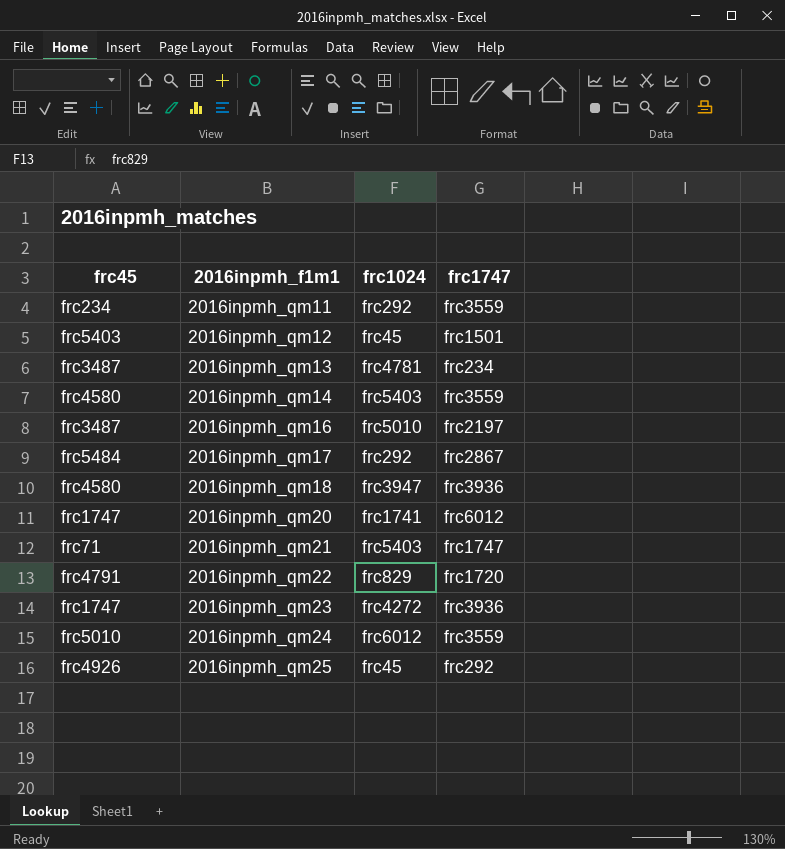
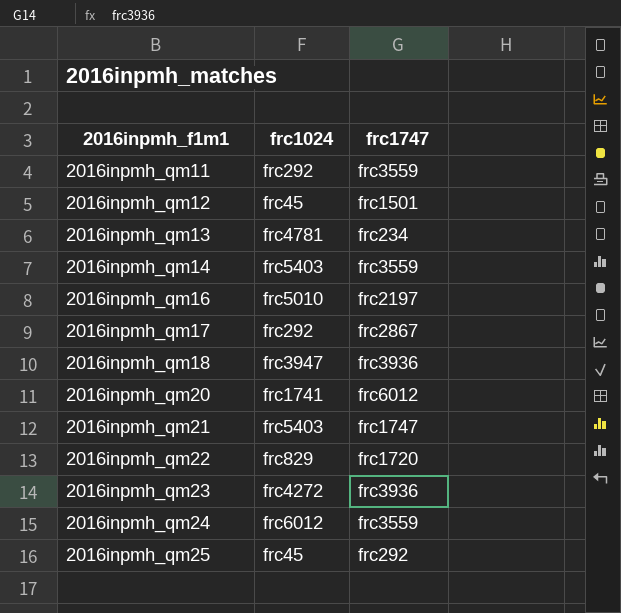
column frc45 | position: 1 -> none

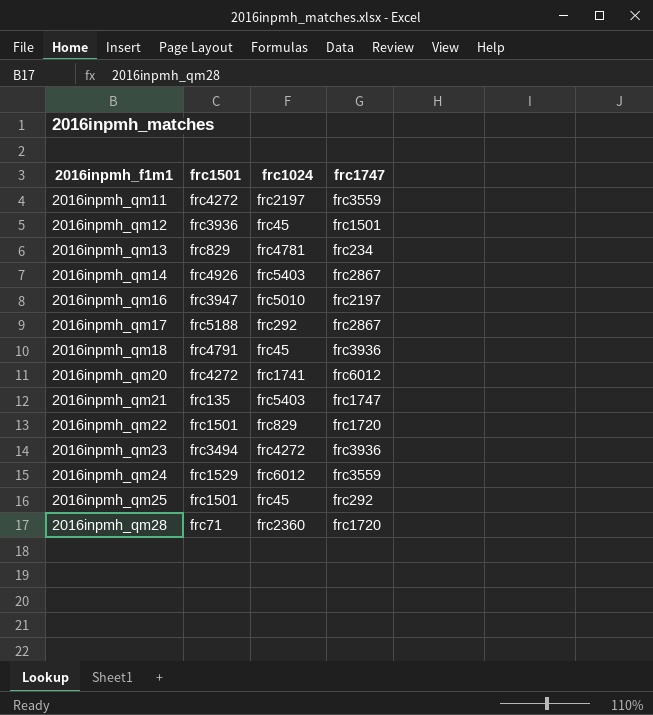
column frc1501 | position: none -> 2
2016inpmh_qm11 | frc1024: frc292 -> frc2197
2016inpmh_qm14 | frc1747: frc3559 -> frc2867
2016inpmh_qm18 | frc1024: frc3947 -> frc45
row 2016inpmh_qm28: none -> frc71 | frc2360 | frc1720

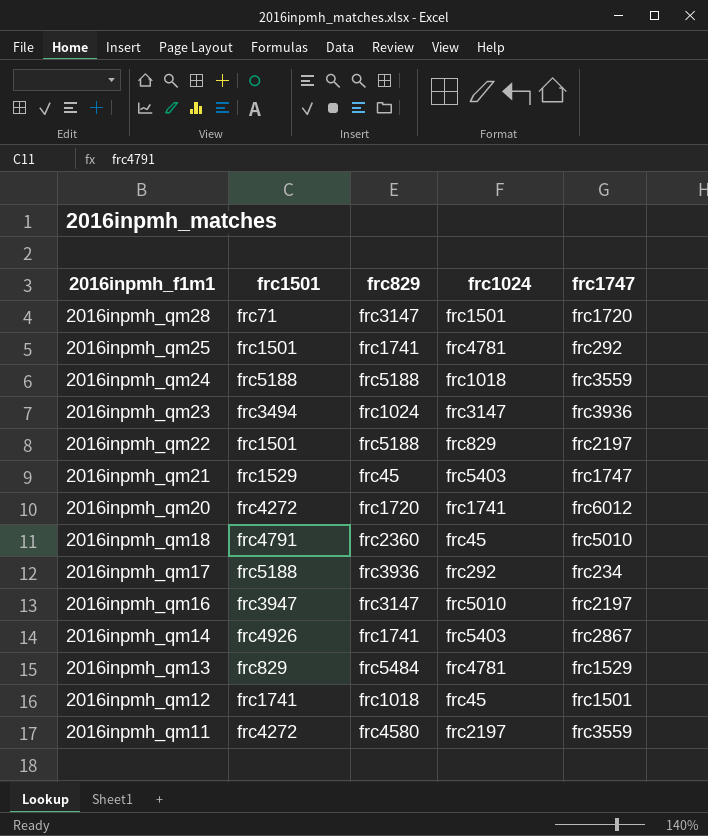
row order: 2016inpmh_f1m1 ascending -> 2016inpmh_f1m1 descending
column frc829 | position: none -> 3
2016inpmh_qm28 | frc1024: frc2360 -> frc1501
2016inpmh_qm25 | frc1024: frc45 -> frc4781
2016inpmh_qm24 | frc1501: frc1529 -> frc5188
2016inpmh_qm24 | frc1024: frc6012 -> frc1018
2016inpmh_qm23 | frc1024: frc4272 -> frc3147
2016inpmh_qm22 | frc1747: frc1720 -> frc2197
2016inpmh_qm21 | frc1501: frc135 -> frc1529
2016inpmh_qm18 | frc1747: frc3936 -> frc5010
2016inpmh_qm17 | frc1747: frc2867 -> frc234
2016inpmh_qm13 | frc1747: frc234 -> frc1529
2016inpmh_qm12 | frc1501: frc3936 -> frc1741

